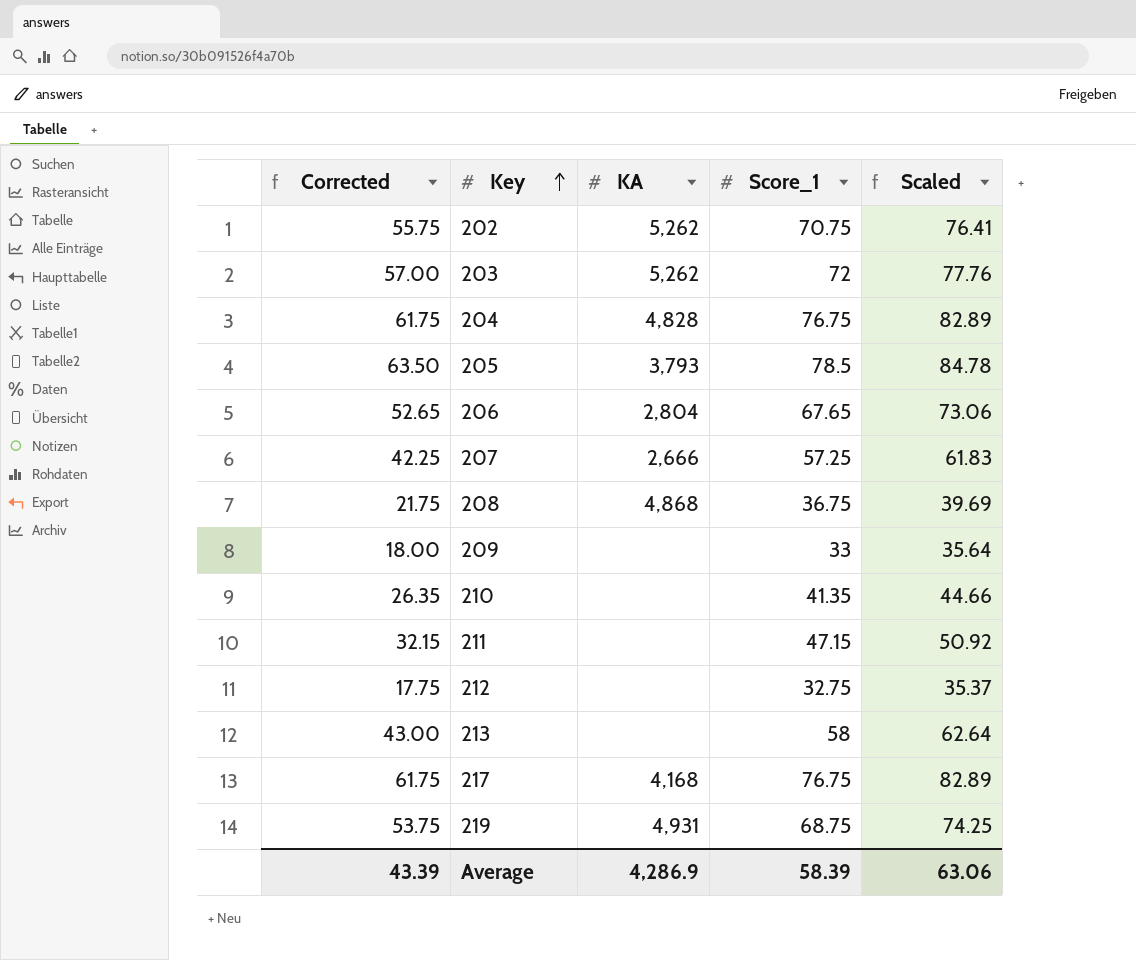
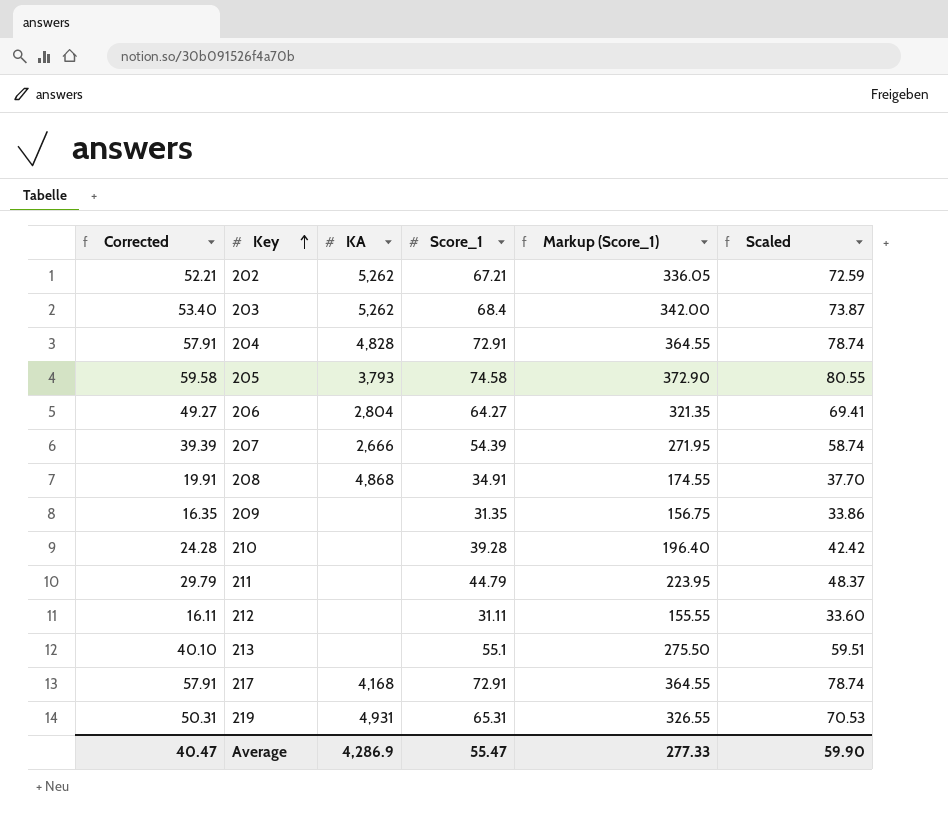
column Markup (Score_1) | formula: none -> [Score_1] * 5
202 | Corrected: 55.75 -> 52.21
202 | Score_1: 70.75 -> 67.21
202 | Scaled: 76.41 -> 72.59
203 | Corrected: 57.00 -> 53.40
203 | Score_1: 72 -> 68.4
203 | Scaled: 77.76 -> 73.87
204 | Corrected: 61.75 -> 57.91
204 | Score_1: 76.75 -> 72.91
204 | Scaled: 82.89 -> 78.74
205 | Corrected: 63.50 -> 59.58
205 | Score_1: 78.5 -> 74.58
205 | Scaled: 84.78 -> 80.55
206 | Corrected: 52.65 -> 49.27
206 | Score_1: 67.65 -> 64.27
206 | Scaled: 73.06 -> 69.41
207 | Corrected: 42.25 -> 39.39
207 | Score_1: 57.25 -> 54.39
207 | Scaled: 61.83 -> 58.74
208 | Corrected: 21.75 -> 19.91
208 | Score_1: 36.75 -> 34.91
208 | Scaled: 39.69 -> 37.70
209 | Corrected: 18.00 -> 16.35
209 | Score_1: 33 -> 31.35
209 | Scaled: 35.64 -> 33.86
210 | Corrected: 26.35 -> 24.28
210 | Score_1: 41.35 -> 39.28
210 | Scaled: 44.66 -> 42.42
211 | Corrected: 32.15 -> 29.79
211 | Score_1: 47.15 -> 44.79
211 | Scaled: 50.92 -> 48.37
212 | Corrected: 17.75 -> 16.11
212 | Score_1: 32.75 -> 31.11
212 | Scaled: 35.37 -> 33.60
213 | Corrected: 43.00 -> 40.10
213 | Score_1: 58 -> 55.1
213 | Scaled: 62.64 -> 59.51
217 | Corrected: 61.75 -> 57.91
217 | Score_1: 76.75 -> 72.91
217 | Scaled: 82.89 -> 78.74
219 | Corrected: 53.75 -> 50.31
219 | Score_1: 68.75 -> 65.31
219 | Scaled: 74.25 -> 70.53
Average | Corrected: 43.39 -> 40.47
Average | Score_1: 58.39 -> 55.47
Average | Scaled: 63.06 -> 59.90

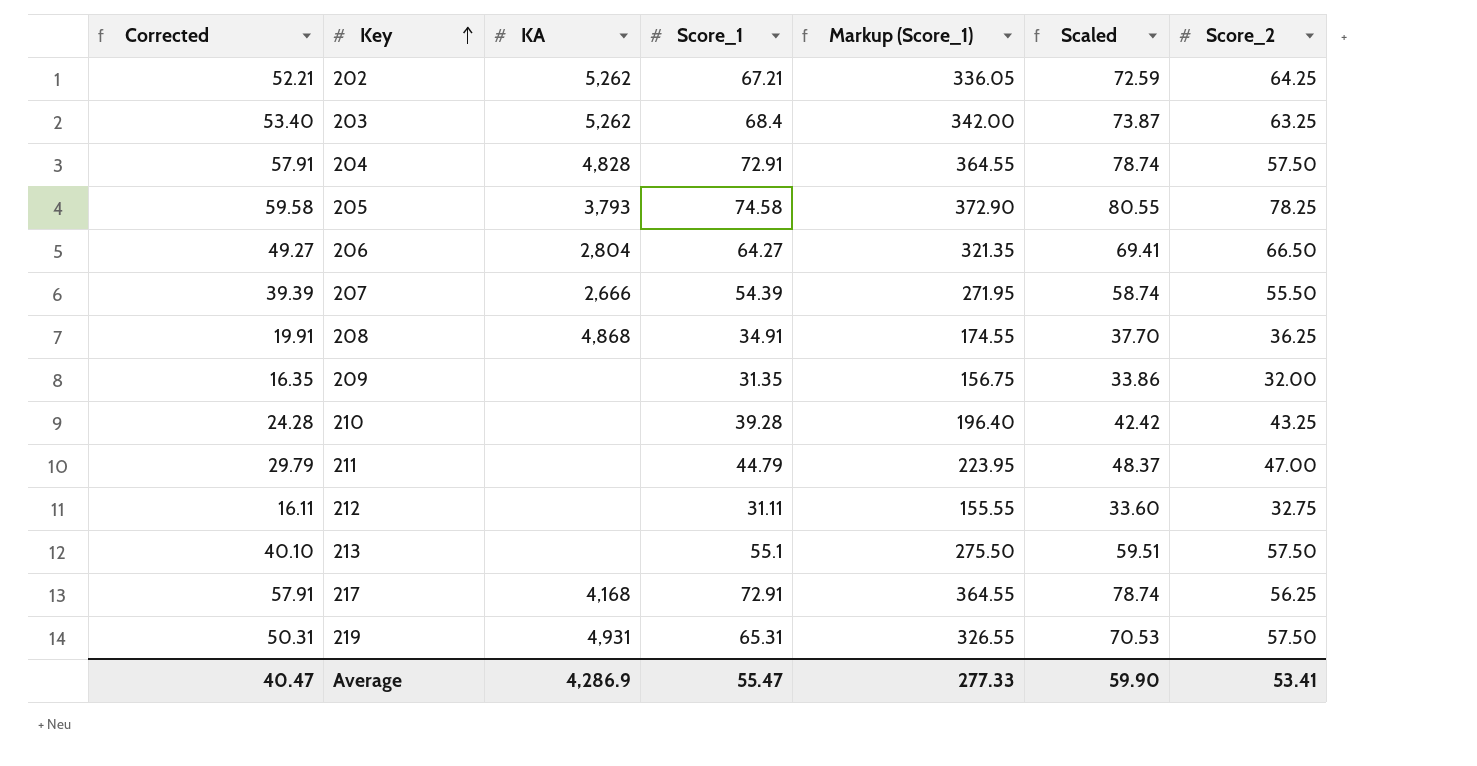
column Score_2 | position: none -> 7

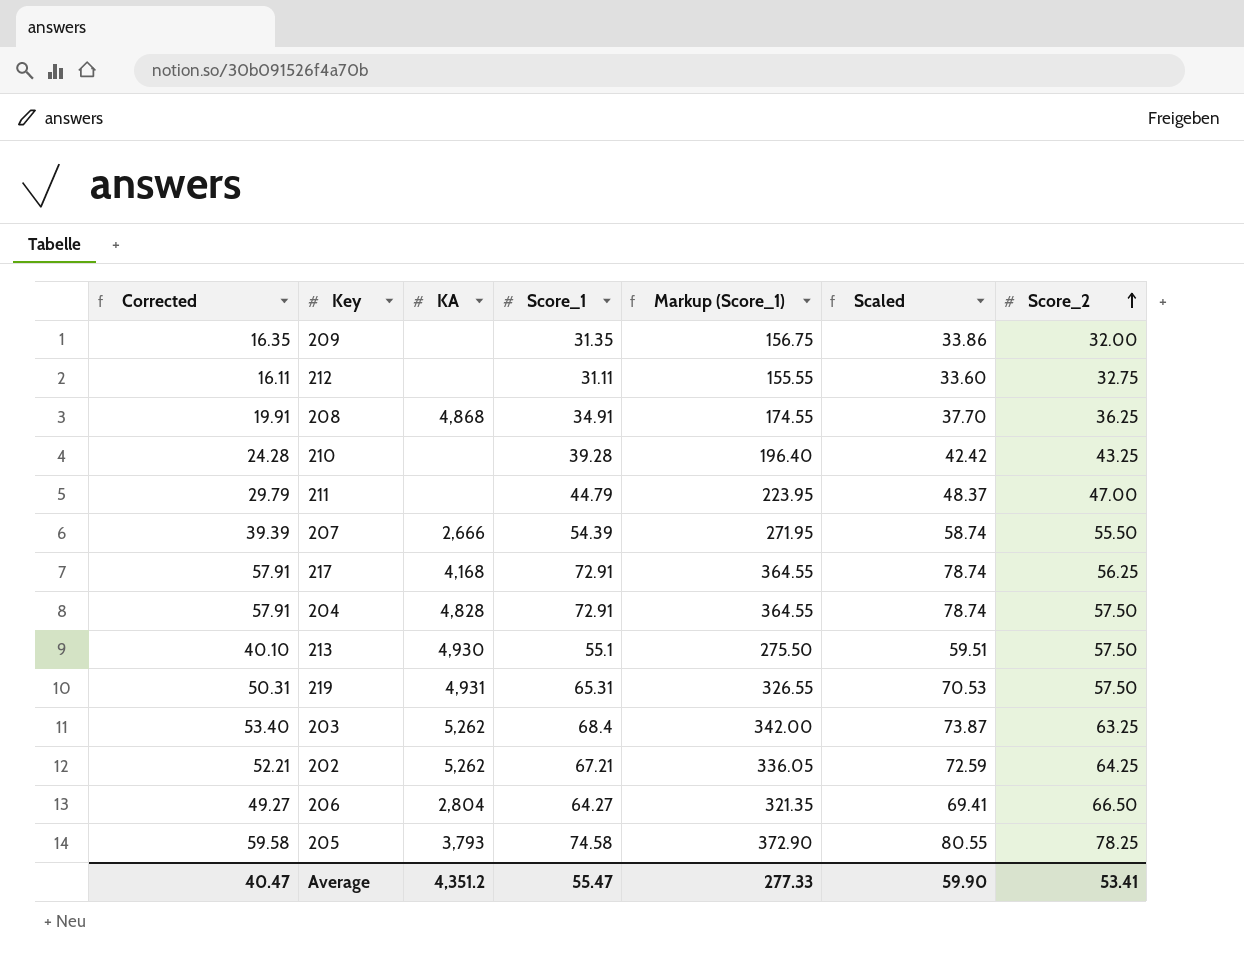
row order: Key ascending -> Score_2 ascending
213 | KA: none -> 4,930
Average | KA: 4,286.9 -> 4,351.2

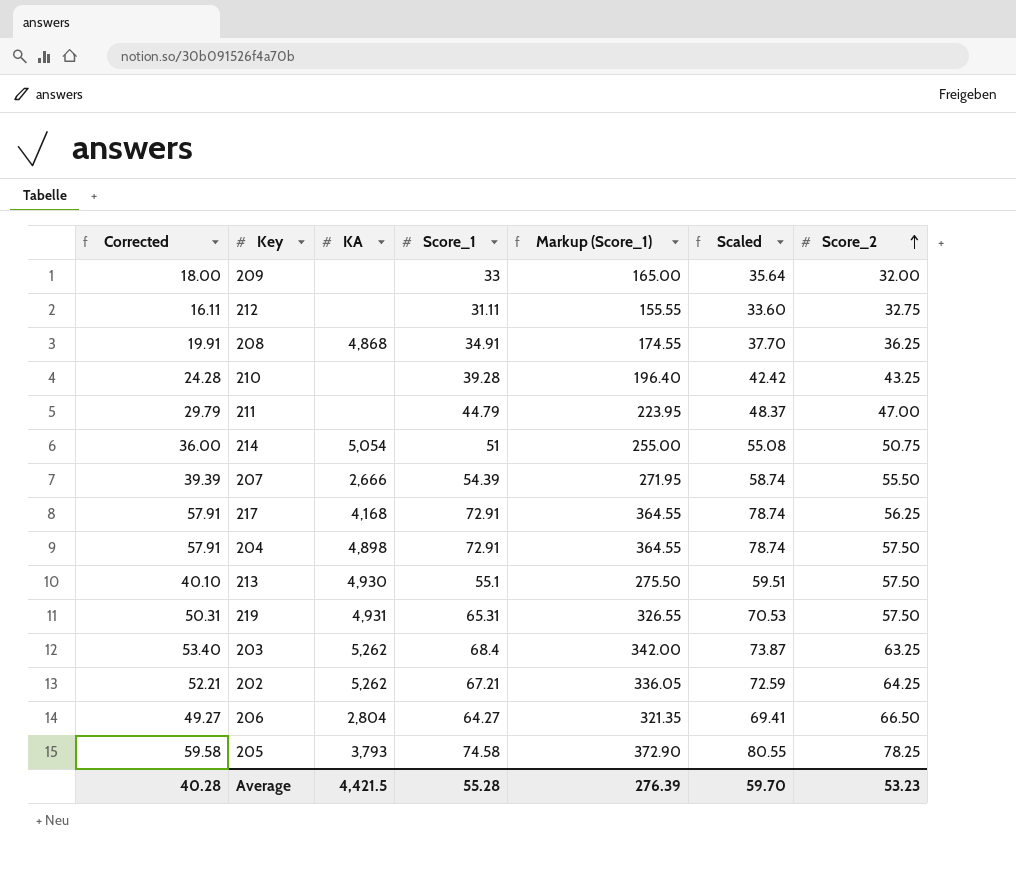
209 | Corrected: 16.35 -> 18.00
209 | Score_1: 31.35 -> 33
209 | Markup (Score_1): 156.75 -> 165.00
209 | Scaled: 33.86 -> 35.64
row 214: none -> 36.00 | 5,054 | 51 | 255.00 | 55.08 | 50.75
204 | KA: 4,828 -> 4,898
Average | Corrected: 40.47 -> 40.28
Average | KA: 4,351.2 -> 4,421.5
Average | Score_1: 55.47 -> 55.28
Average | Markup (Score_1): 277.33 -> 276.39
Average | Scaled: 59.90 -> 59.70
Average | Score_2: 53.41 -> 53.23

